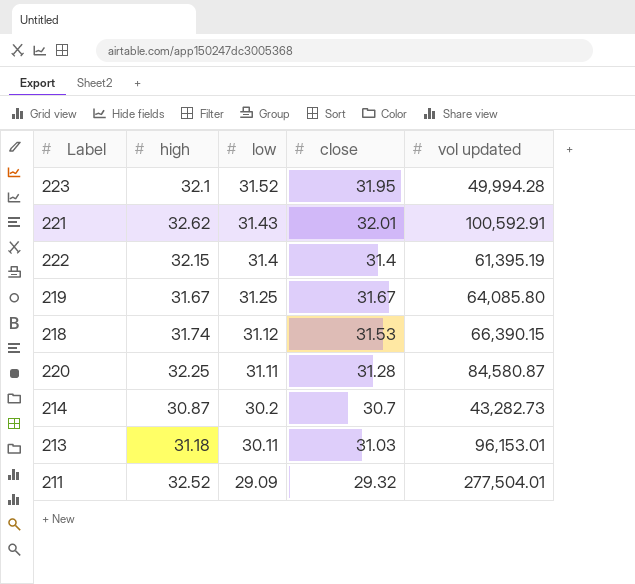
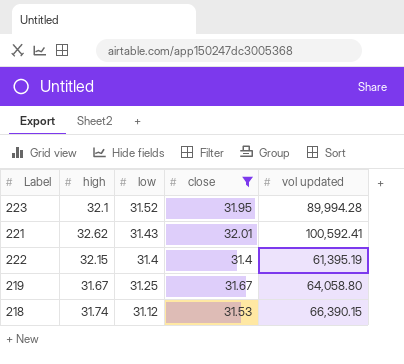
filter: none -> close >= 31.4
223 | vol updated: 49,994.28 -> 89,994.28
221 | vol updated: 100,592.91 -> 100,592.41
219 | vol updated: 64,085.80 -> 64,058.80

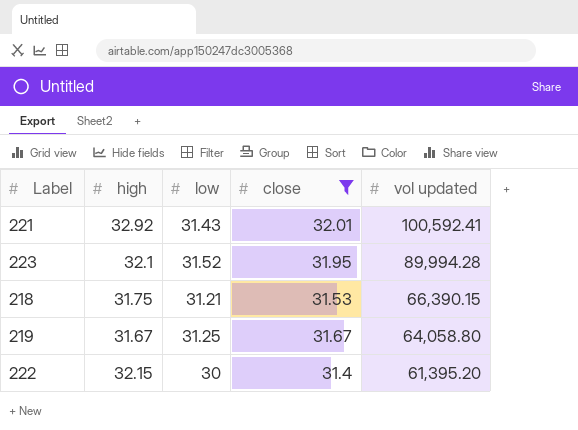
row order: low descending -> vol updated descending
221 | high: 32.62 -> 32.92
218 | high: 31.74 -> 31.75
218 | low: 31.12 -> 31.21
222 | low: 31.4 -> 30
222 | vol updated: 61,395.19 -> 61,395.20

